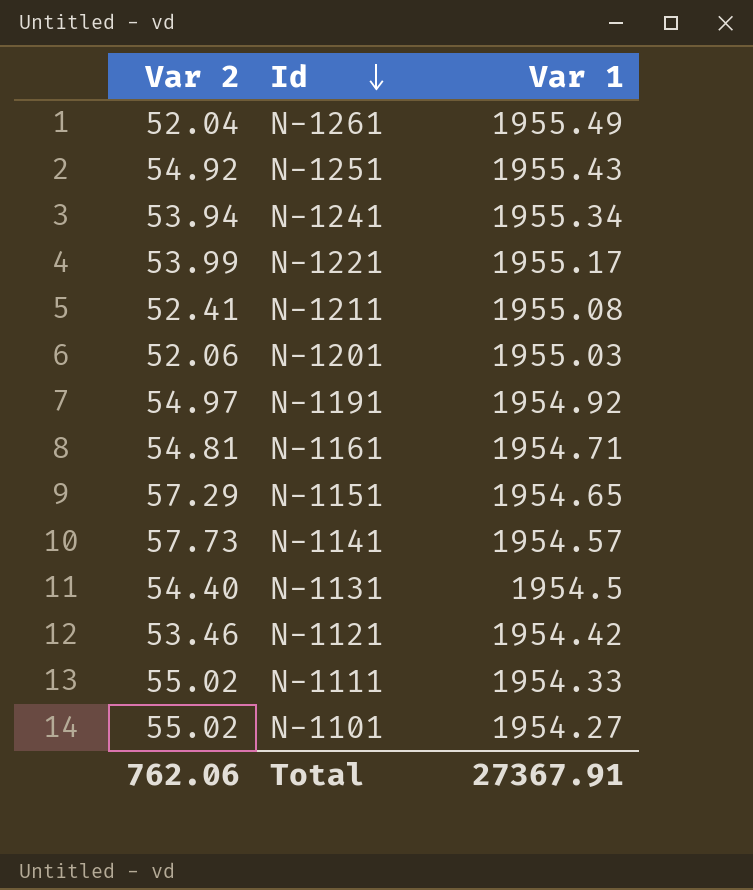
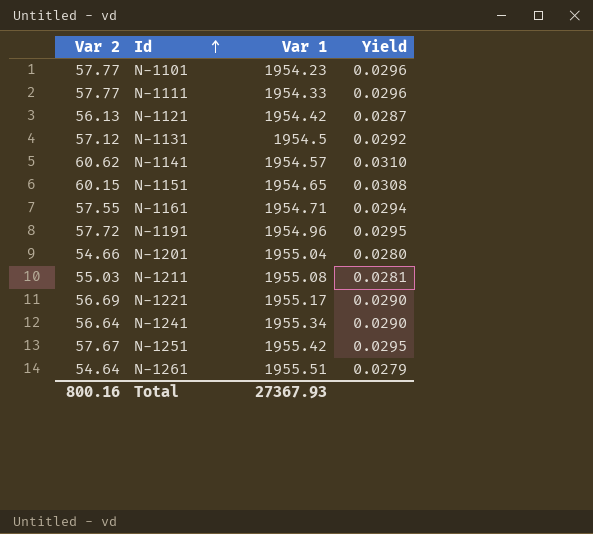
row order: Id descending -> Id ascending
column Yield | formula: none -> [Var 2] / [Var 1]
N-1101 | Var 2: 55.02 -> 57.77
N-1101 | Var 1: 1954.27 -> 1954.23
N-1111 | Var 2: 55.02 -> 57.77
N-1121 | Var 2: 53.46 -> 56.13
N-1131 | Var 2: 54.40 -> 57.12
N-1141 | Var 2: 57.73 -> 60.62
N-1151 | Var 2: 57.29 -> 60.15
N-1161 | Var 2: 54.81 -> 57.55
N-1191 | Var 2: 54.97 -> 57.72
N-1191 | Var 1: 1954.92 -> 1954.96
N-1201 | Var 2: 52.06 -> 54.66
N-1201 | Var 1: 1955.03 -> 1955.04
N-1211 | Var 2: 52.41 -> 55.03
N-1221 | Var 2: 53.99 -> 56.69
N-1241 | Var 2: 53.94 -> 56.64
N-1251 | Var 2: 54.92 -> 57.67
N-1251 | Var 1: 1955.43 -> 1955.42
N-1261 | Var 2: 52.04 -> 54.64
N-1261 | Var 1: 1955.49 -> 1955.51
Total | Var 2: 762.06 -> 800.16
Total | Var 1: 27367.91 -> 27367.93

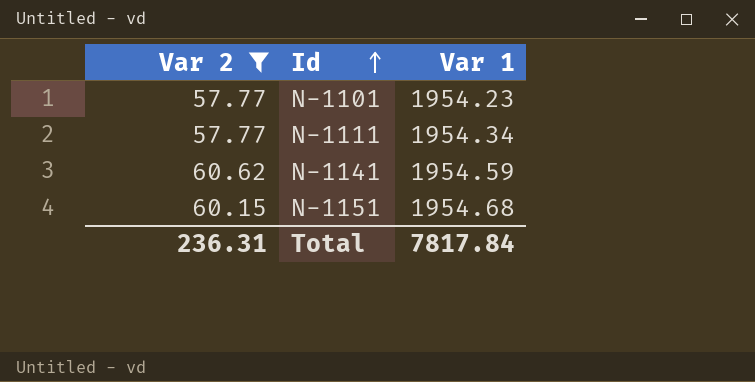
filter: none -> Var 2 >= 57.77
column Yield | formula: [Var 2] / [Var 1] -> none
N-1111 | Var 1: 1954.33 -> 1954.34
N-1141 | Var 1: 1954.57 -> 1954.59
N-1151 | Var 1: 1954.65 -> 1954.68
Total | Var 2: 800.16 -> 236.31
Total | Var 1: 27367.93 -> 7817.84

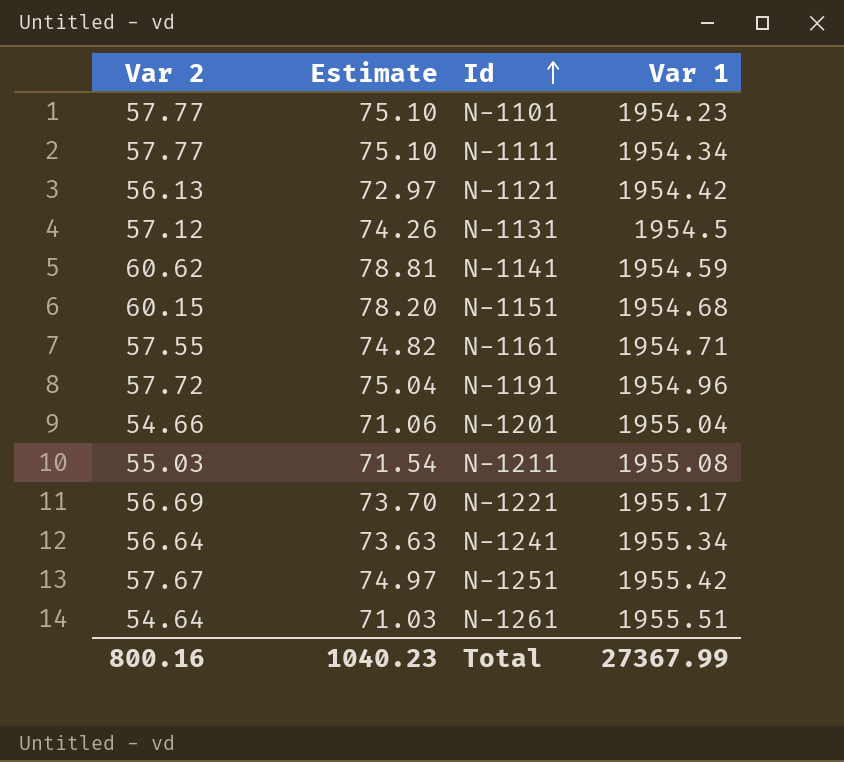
filter: Var 2 >= 57.77 -> none
column Estimate | formula: none -> [Var 2] * 1.3
Total | Var 2: 236.31 -> 800.16
Total | Var 1: 7817.84 -> 27367.99

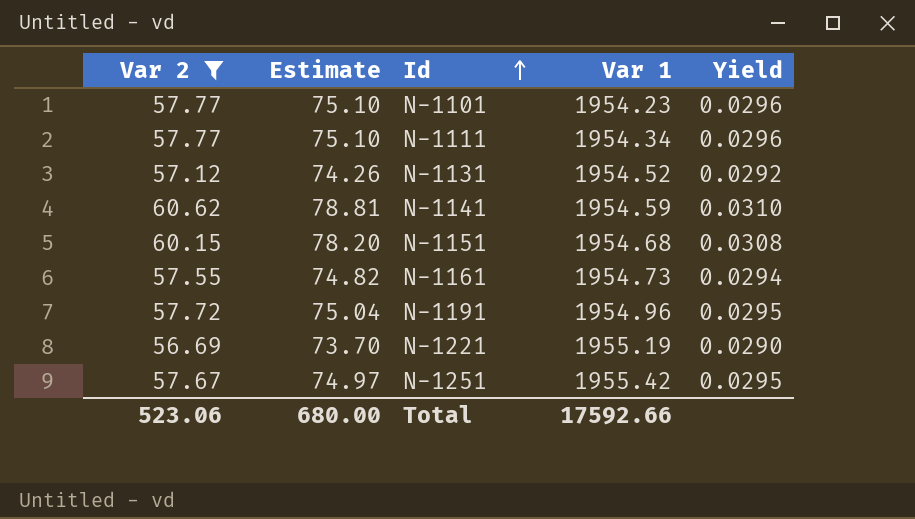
filter: none -> Var 2 >= 56.69
column Yield | formula: none -> [Var 2] / [Var 1]
N-1131 | Var 1: 1954.5 -> 1954.52
N-1161 | Var 1: 1954.71 -> 1954.73
N-1221 | Var 1: 1955.17 -> 1955.19
Total | Var 2: 800.16 -> 523.06
Total | Estimate: 1040.23 -> 680.00
Total | Var 1: 27367.99 -> 17592.66

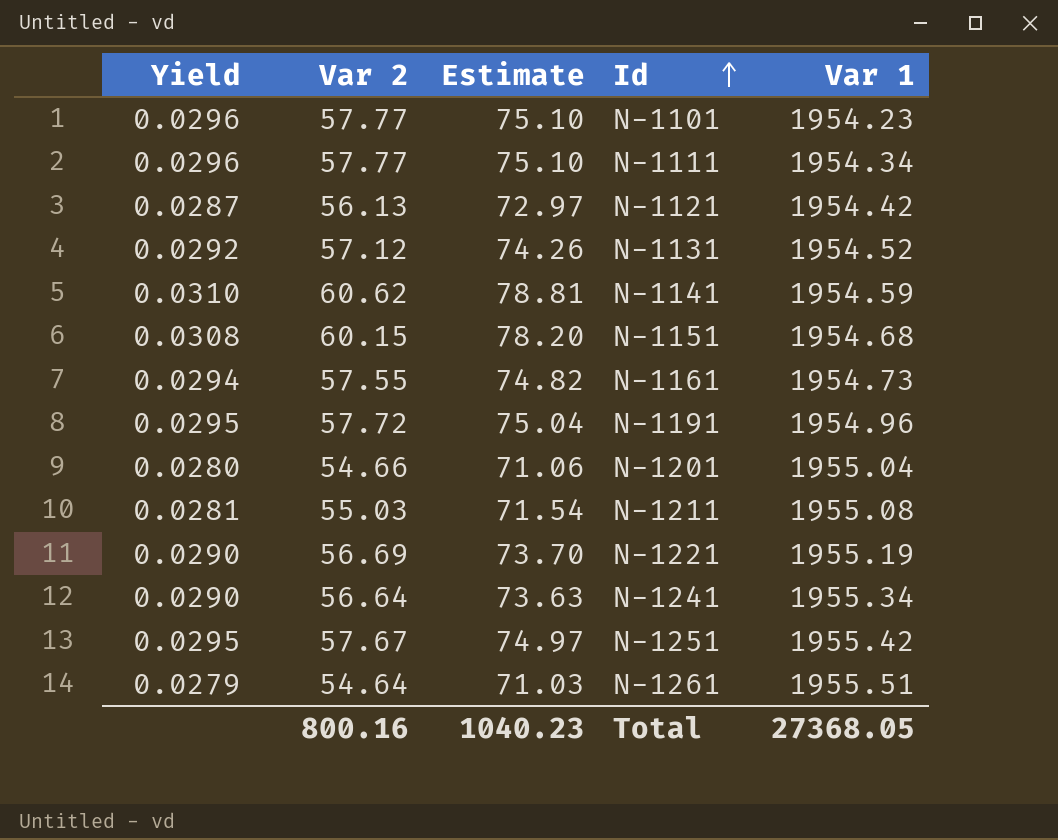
filter: Var 2 >= 56.69 -> none
column Yield | position: 5 -> 1
Total | Var 2: 523.06 -> 800.16
Total | Estimate: 680.00 -> 1040.23
Total | Var 1: 17592.66 -> 27368.05

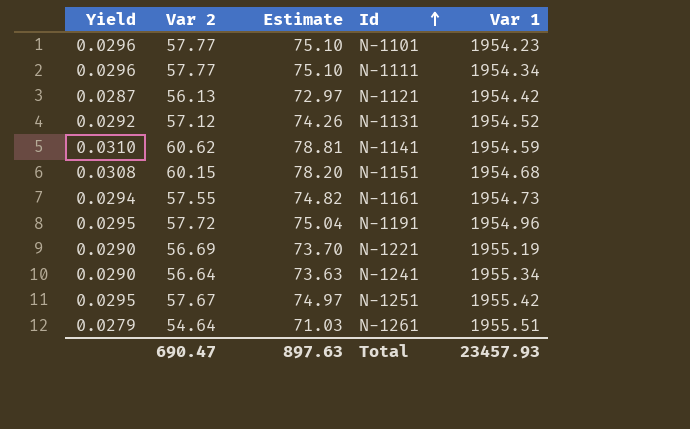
row N-1201: 0.0280 | 54.66 | 71.06 | 1955.04 -> none
row N-1211: 0.0281 | 55.03 | 71.54 | 1955.08 -> none
Total | Var 2: 800.16 -> 690.47
Total | Estimate: 1040.23 -> 897.63
Total | Var 1: 27368.05 -> 23457.93

